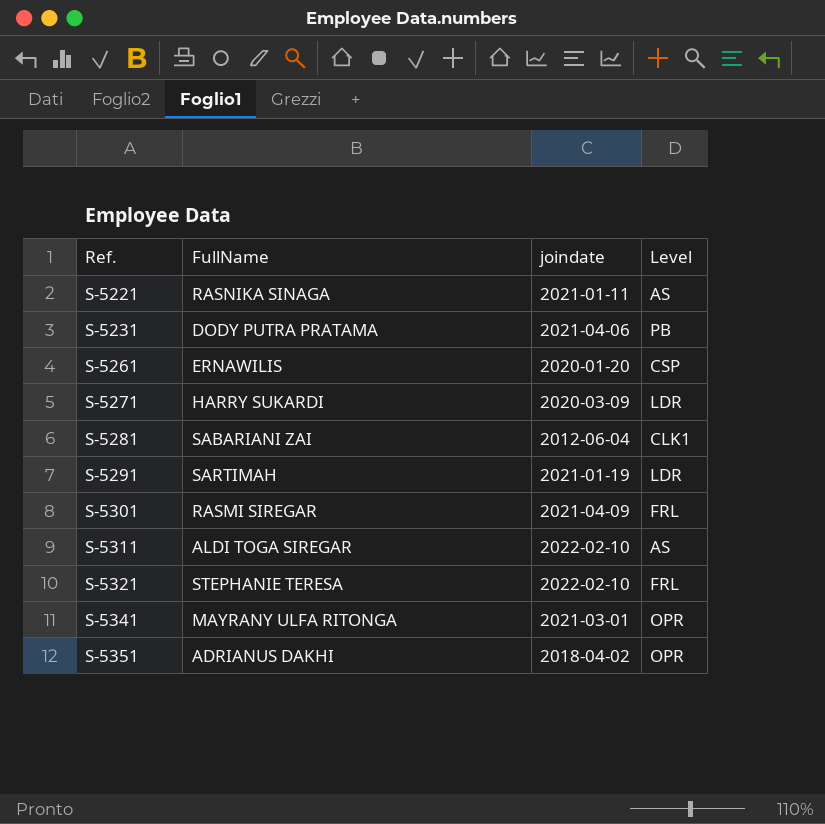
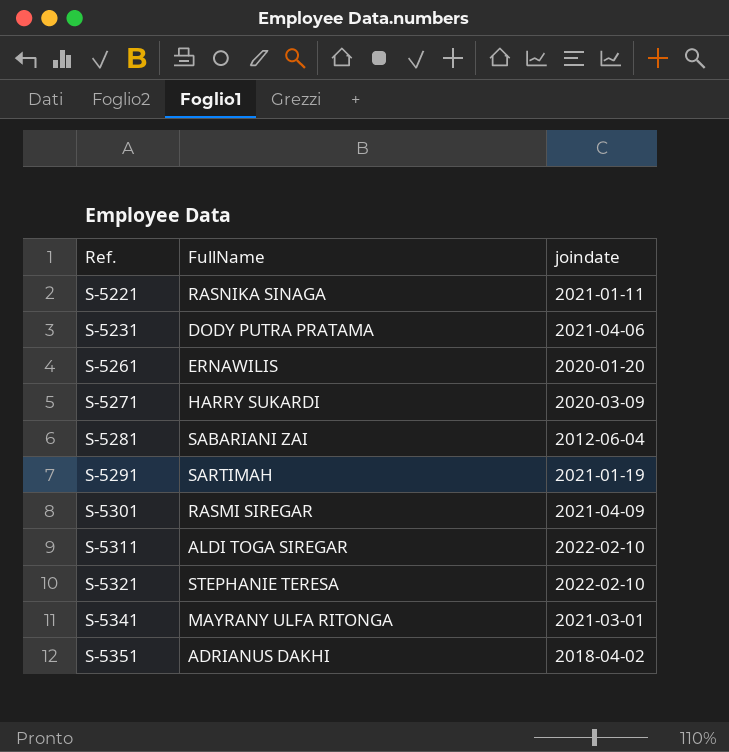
column Level | position: 4 -> none

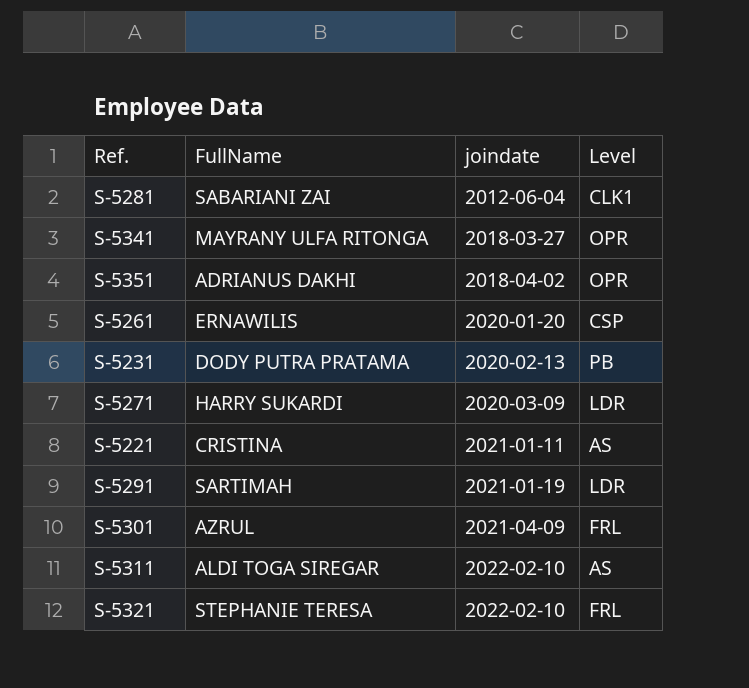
row order: Ref. ascending -> joindate ascending
column Level | position: none -> 4
S-5341 | joindate: 2021-03-01 -> 2018-03-27
S-5231 | joindate: 2021-04-06 -> 2020-02-13
S-5221 | FullName: RASNIKA SINAGA -> CRISTINA
S-5301 | FullName: RASMI SIREGAR -> AZRUL

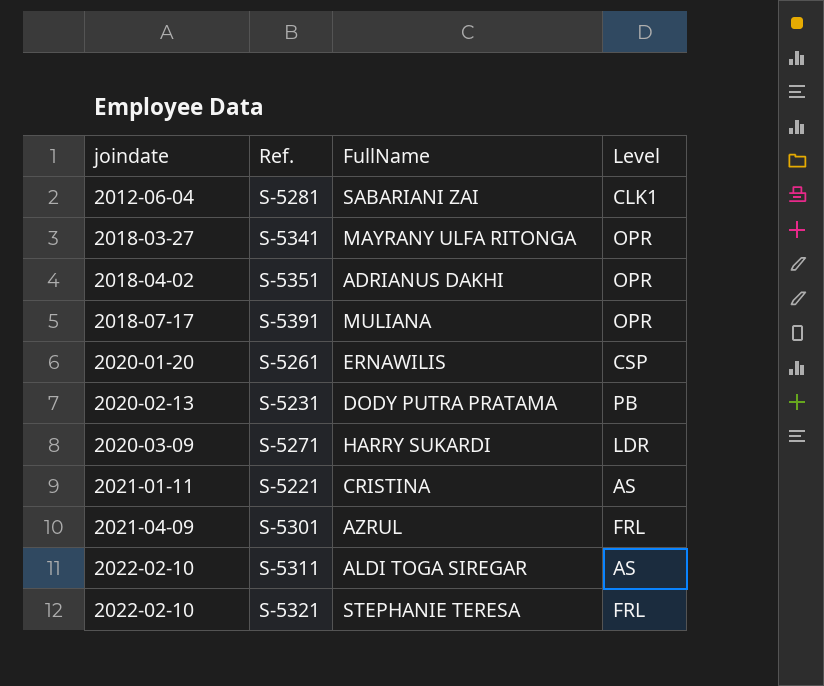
column joindate | position: 3 -> 1
row S-5291: SARTIMAH | 2021-01-19 | LDR -> none
row S-5391: none -> 2018-07-17 | MULIANA | OPR

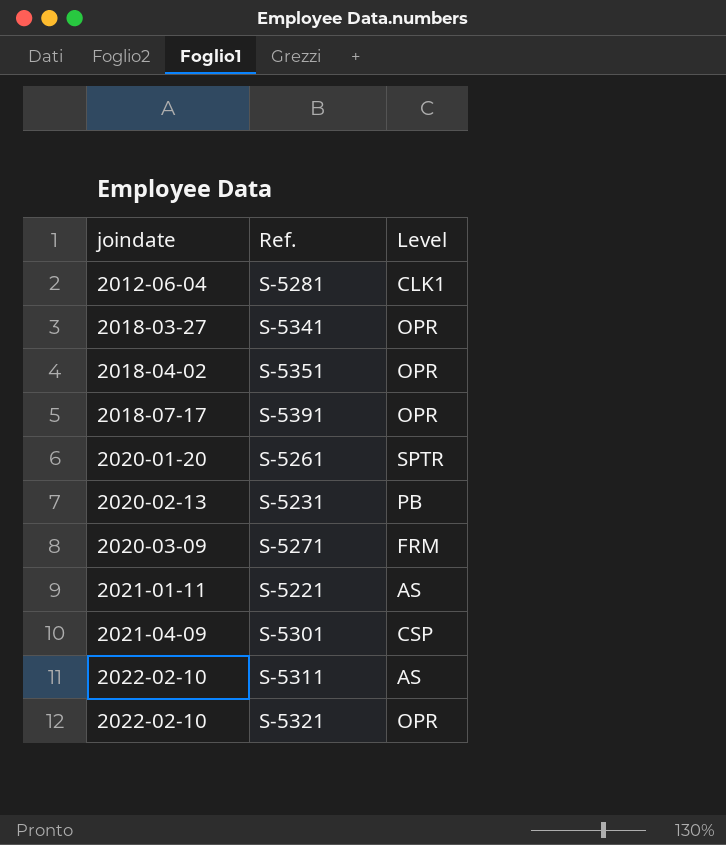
column FullName | position: 3 -> none
S-5261 | Level: CSP -> SPTR
S-5271 | Level: LDR -> FRM
S-5301 | Level: FRL -> CSP
S-5321 | Level: FRL -> OPR

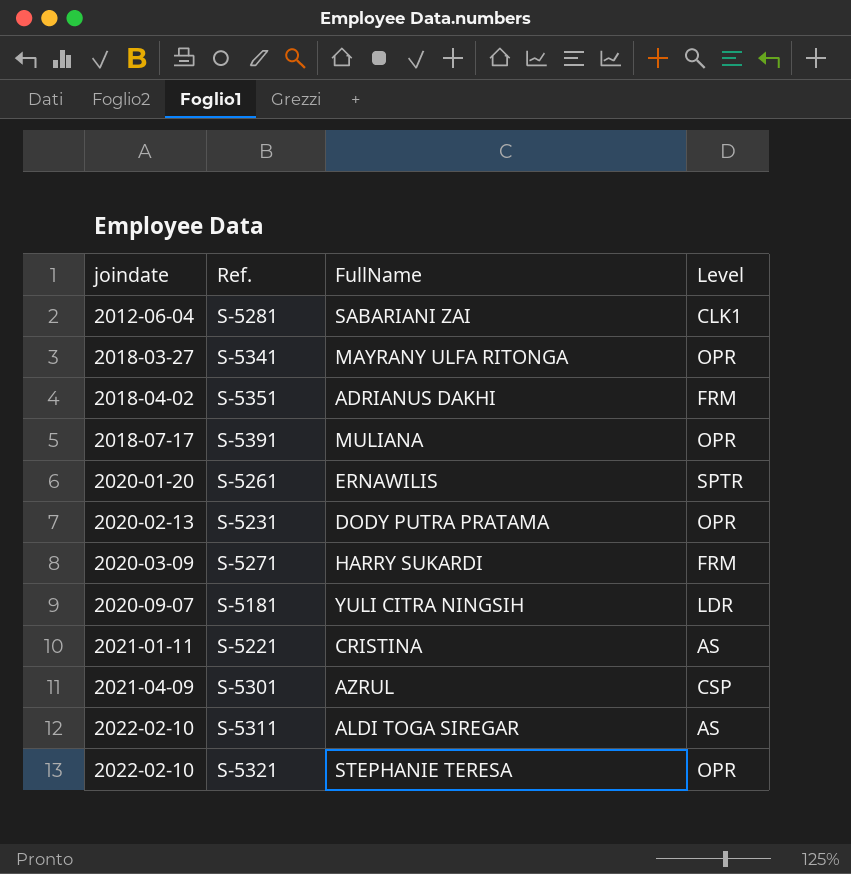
column FullName | position: none -> 3
S-5351 | Level: OPR -> FRM
S-5231 | Level: PB -> OPR
row S-5181: none -> 2020-09-07 | YULI CITRA NINGSIH | LDR

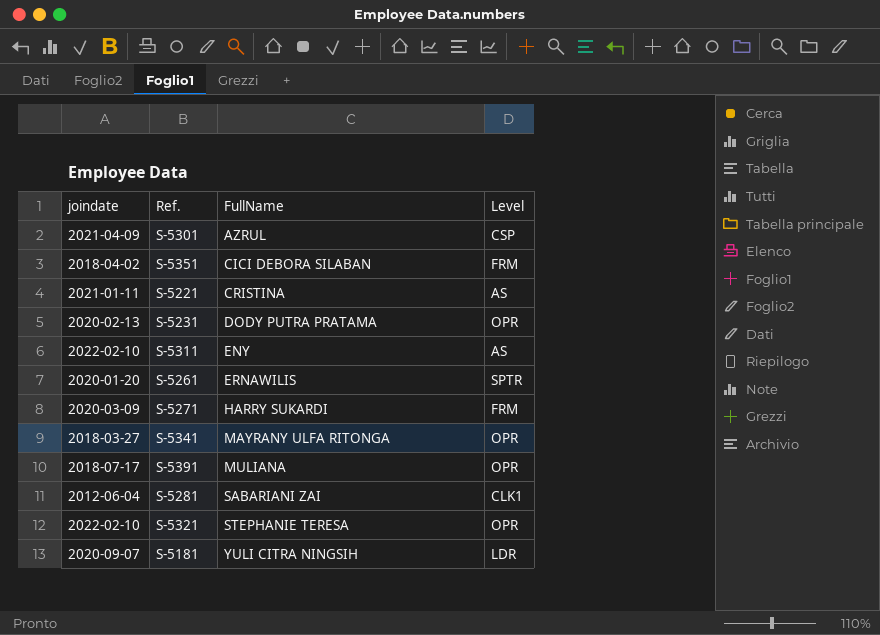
row order: joindate ascending -> FullName ascending
S-5351 | FullName: ADRIANUS DAKHI -> CICI DEBORA SILABAN
S-5311 | FullName: ALDI TOGA SIREGAR -> ENY

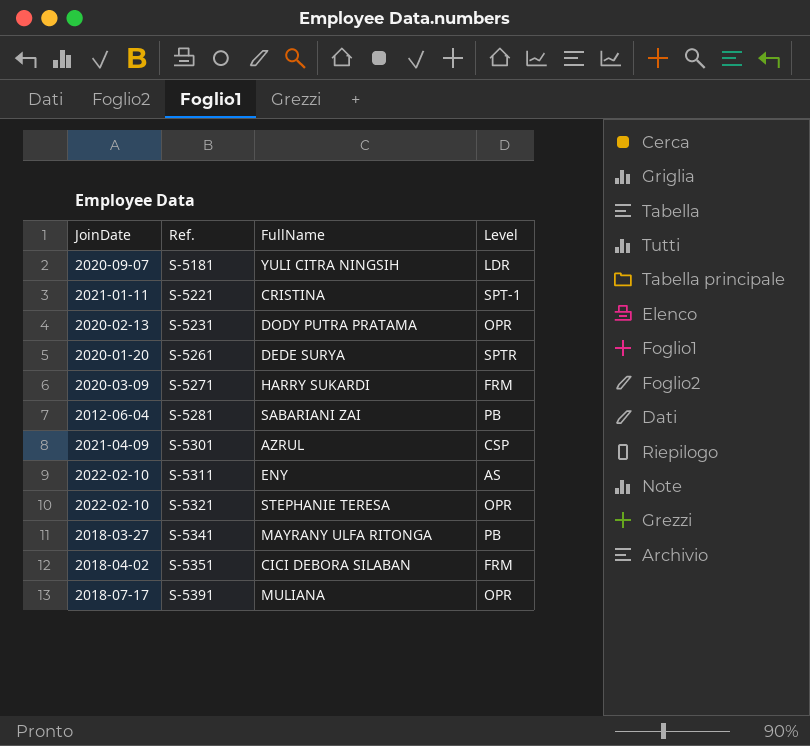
row order: FullName ascending -> Ref. ascending
column name: joindate -> JoinDate
S-5221 | Level: AS -> SPT-1
S-5261 | FullName: ERNAWILIS -> DEDE SURYA
S-5281 | Level: CLK1 -> PB
S-5341 | Level: OPR -> PB

